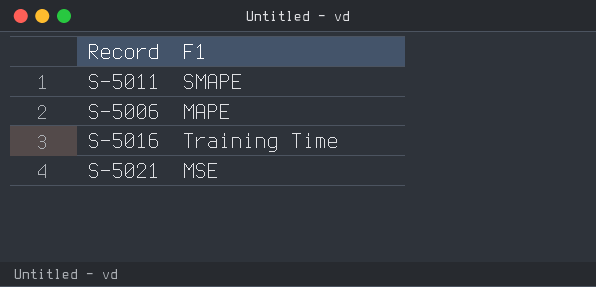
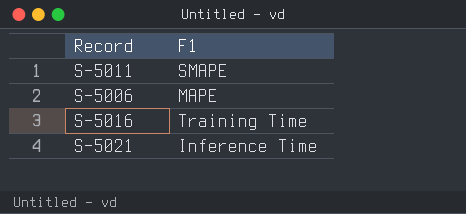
S-5021 | F1: MSE -> Inference Time

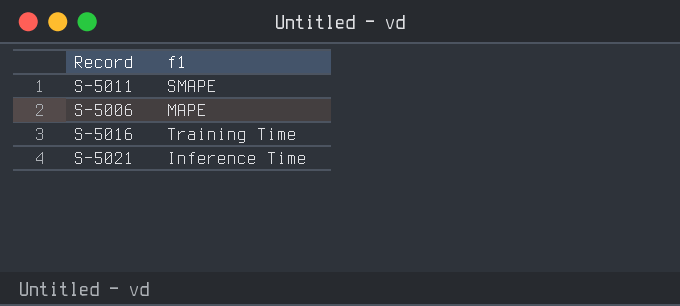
column name: F1 -> f1

